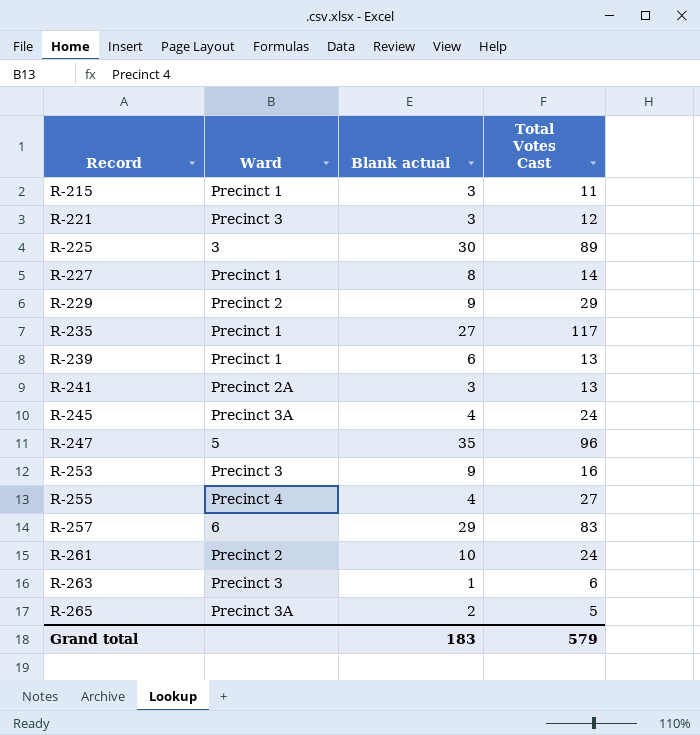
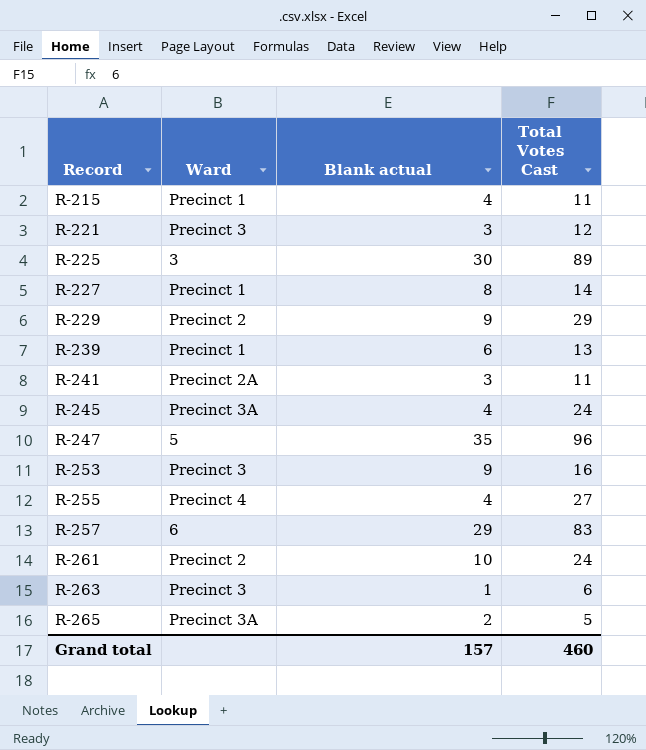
row R-235: Precinct 1 | 27 | 117 -> none
R-215 | Blank actual: 3 -> 4
R-241 | Total Votes Cast: 13 -> 11
Grand total | Blank actual: 183 -> 157
Grand total | Total Votes Cast: 579 -> 460

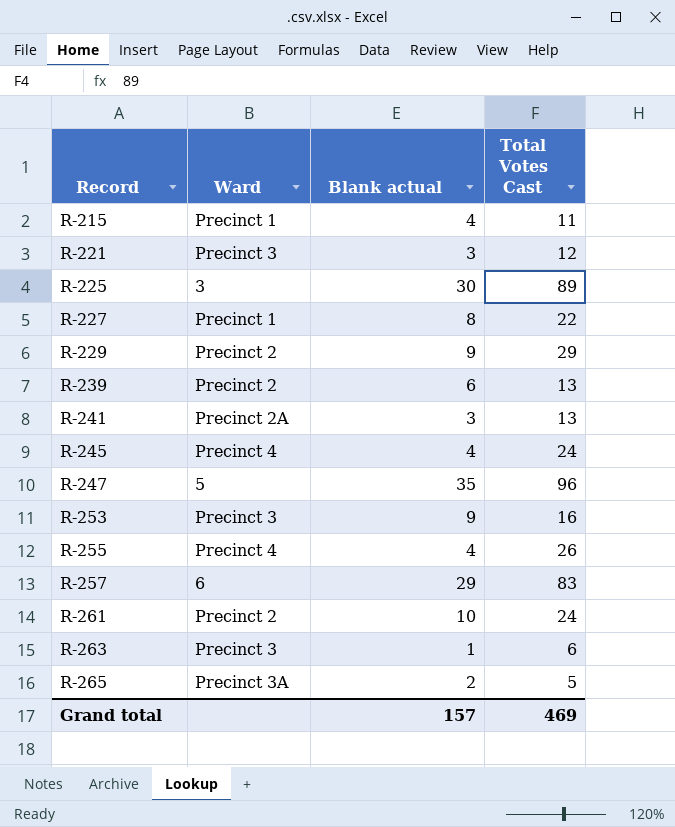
R-227 | Total Votes Cast: 14 -> 22
R-239 | Ward: Precinct 1 -> Precinct 2
R-241 | Total Votes Cast: 11 -> 13
R-245 | Ward: Precinct 3A -> Precinct 4
R-255 | Total Votes Cast: 27 -> 26
Grand total | Total Votes Cast: 460 -> 469

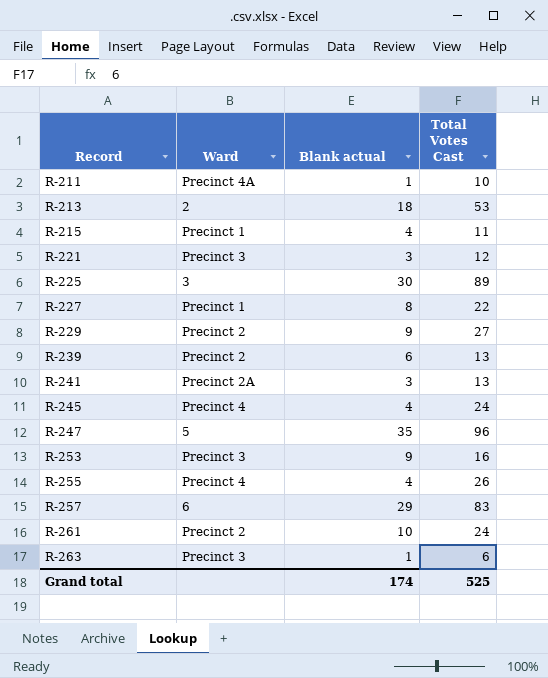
row R-265: Precinct 3A | 2 | 5 -> none
row R-211: none -> Precinct 4A | 1 | 10
row R-213: none -> 2 | 18 | 53
R-229 | Total Votes Cast: 29 -> 27
Grand total | Blank actual: 157 -> 174
Grand total | Total Votes Cast: 469 -> 525

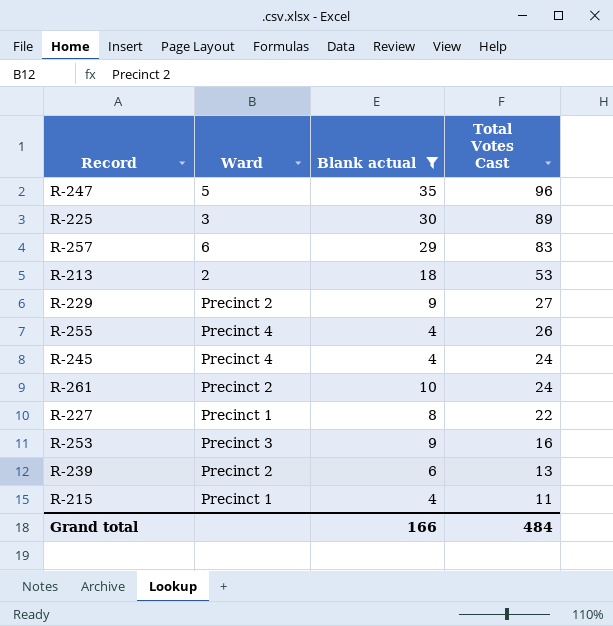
filter: none -> Blank actual >= 4
row order: Record ascending -> Total Votes Cast descending
Grand total | Blank actual: 174 -> 166
Grand total | Total Votes Cast: 525 -> 484

